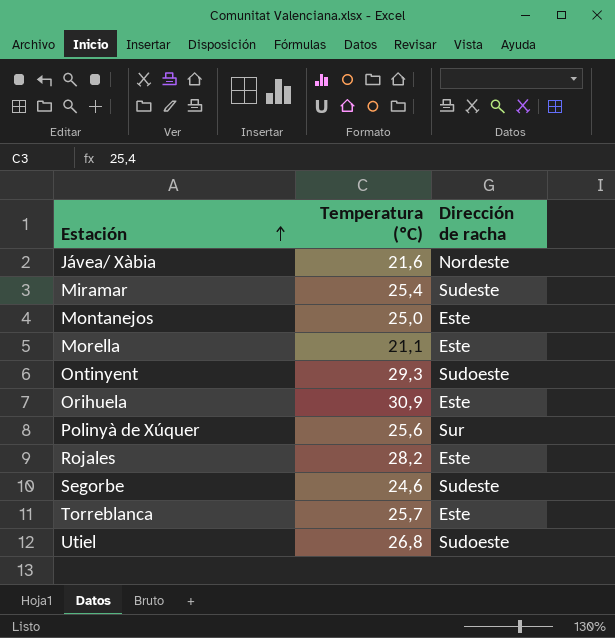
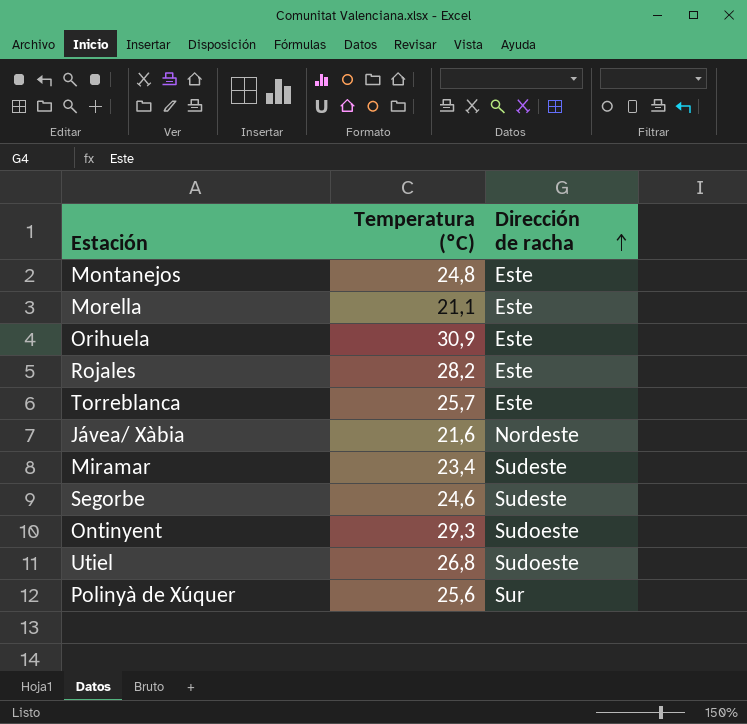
row order: Estación ascending -> Dirección de racha ascending
Montanejos | Temperatura (ºC): 25,0 -> 24,8
Miramar | Temperatura (ºC): 25,4 -> 23,4

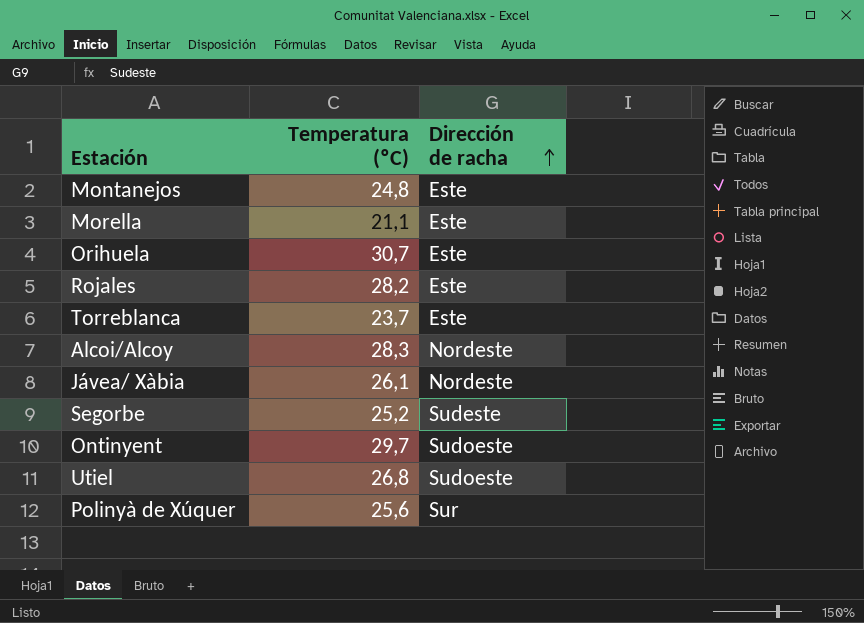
row Miramar: 23,4 | Sudeste -> none
Orihuela | Temperatura (ºC): 30,9 -> 30,7
Torreblanca | Temperatura (ºC): 25,7 -> 23,7
row Alcoi/Alcoy: none -> 28,3 | Nordeste
Jávea/ Xàbia | Temperatura (ºC): 21,6 -> 26,1
Segorbe | Temperatura (ºC): 24,6 -> 25,2
Ontinyent | Temperatura (ºC): 29,3 -> 29,7

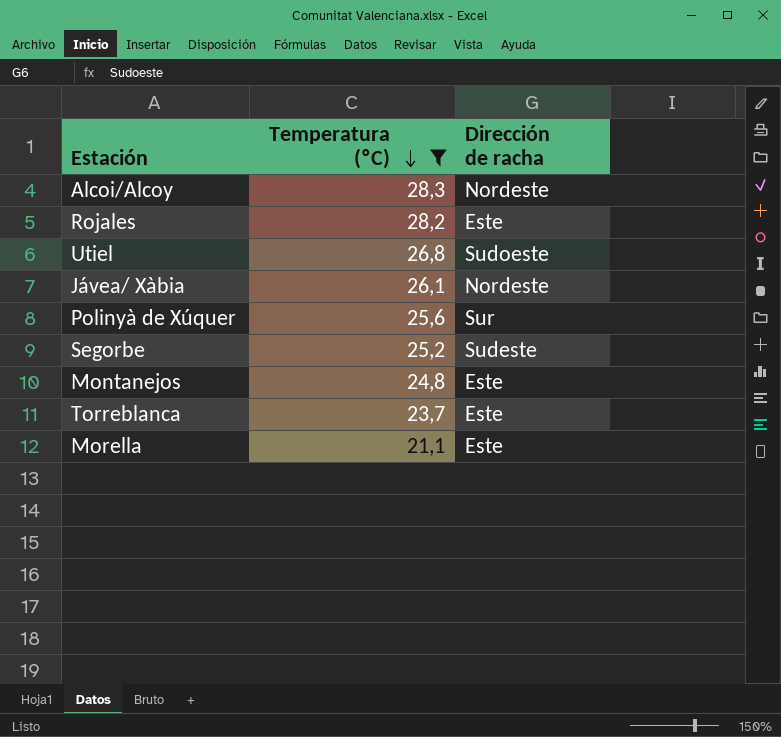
filter: none -> Temperatura (ºC) <= 28,3
row order: Dirección de racha ascending -> Temperatura (ºC) descending

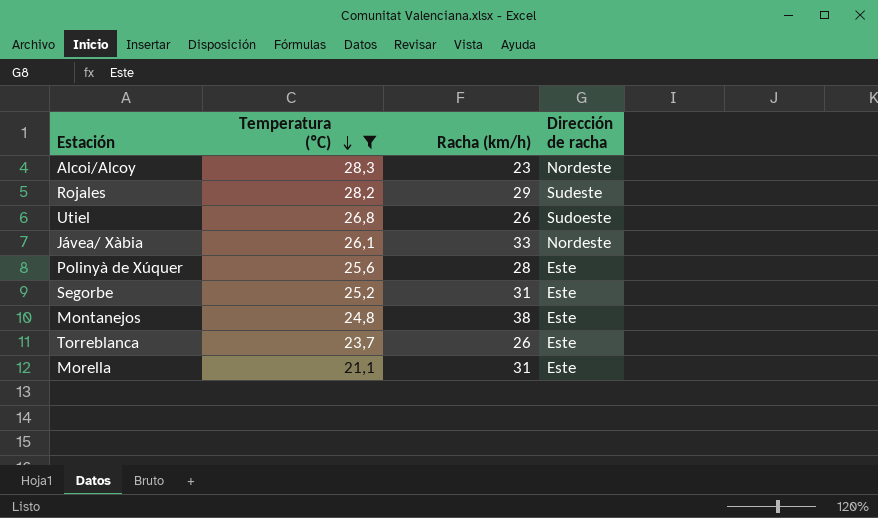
column Racha (km/h) | position: none -> 3
Rojales | Dirección de racha: Este -> Sudeste
Polinyà de Xúquer | Dirección de racha: Sur -> Este
Segorbe | Dirección de racha: Sudeste -> Este

